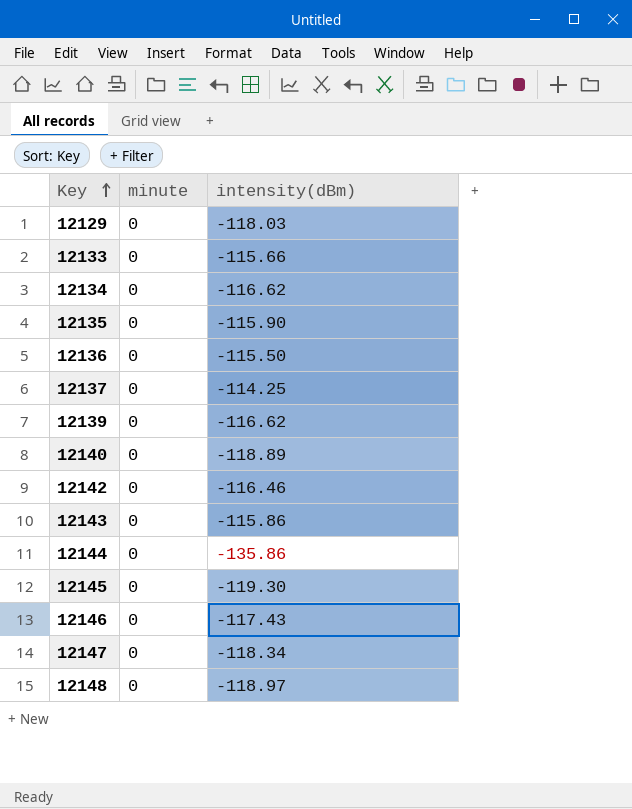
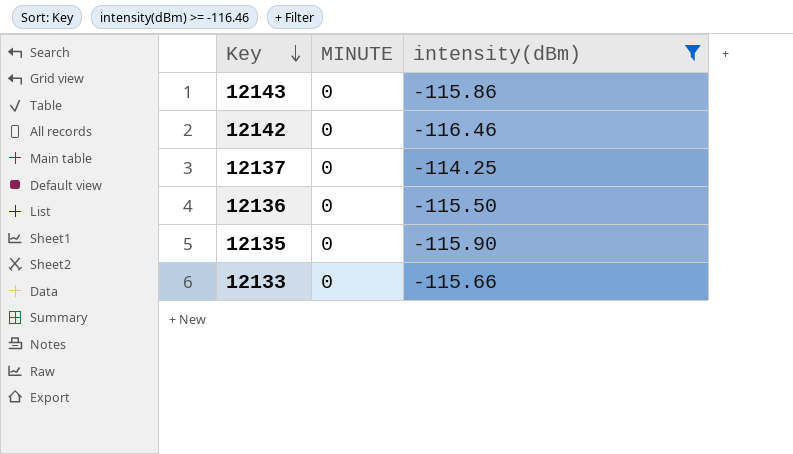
filter: none -> intensity(dBm) >= -116.46
row order: Key ascending -> Key descending
column name: minute -> MINUTE

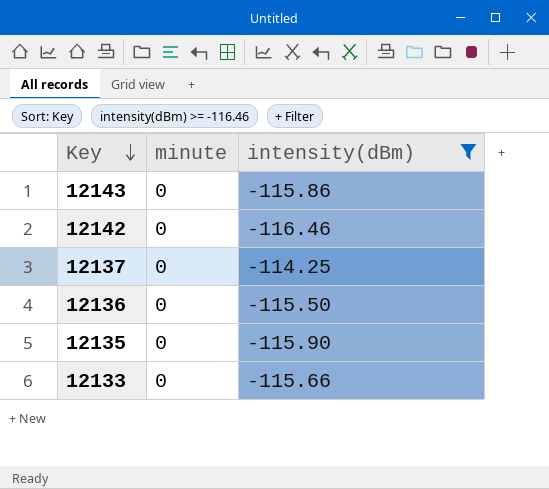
column name: MINUTE -> minute

